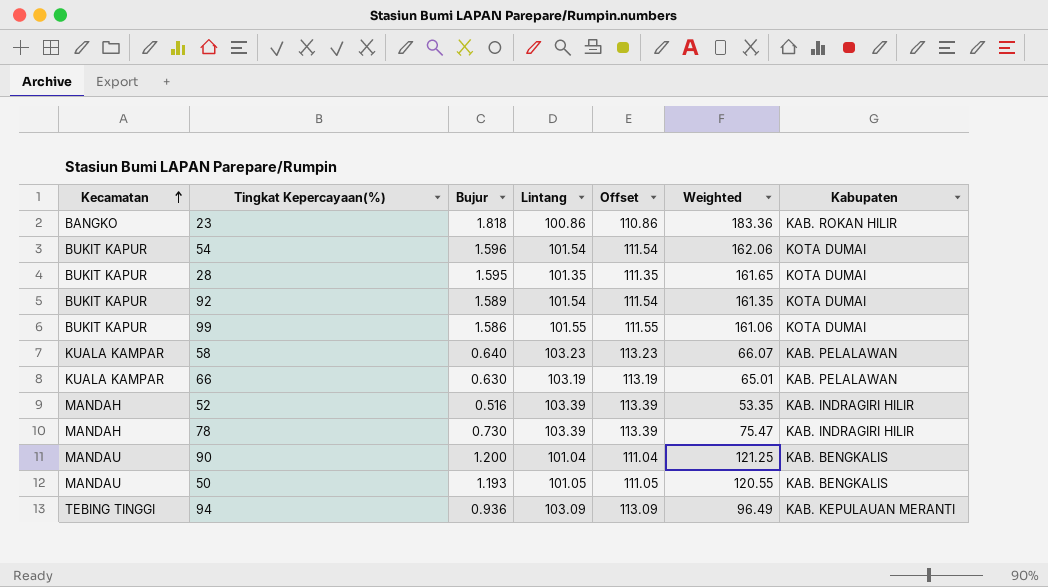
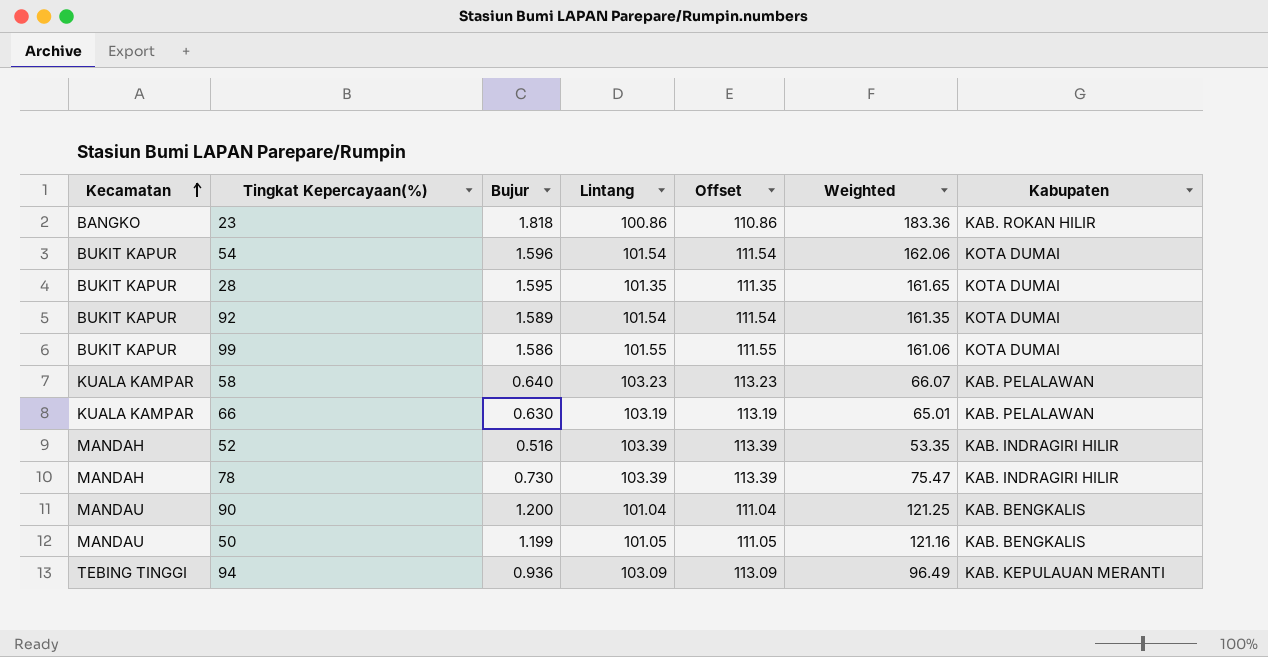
50 | Bujur: 1.193 -> 1.199
50 | Weighted: 120.55 -> 121.16

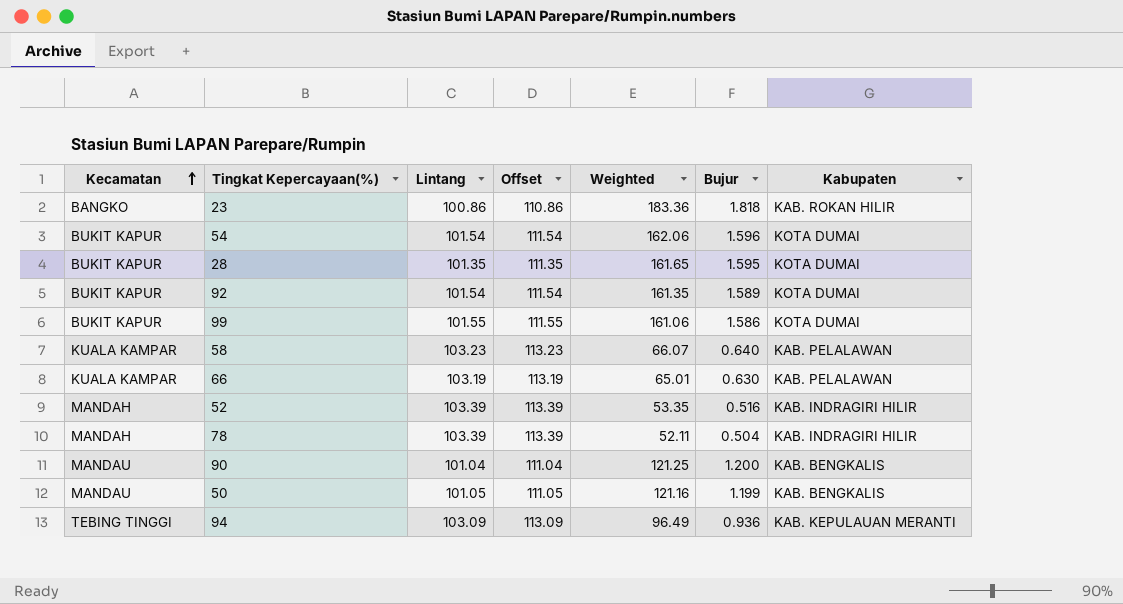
column Bujur | position: 3 -> 6
78 | Weighted: 75.47 -> 52.11
78 | Bujur: 0.730 -> 0.504

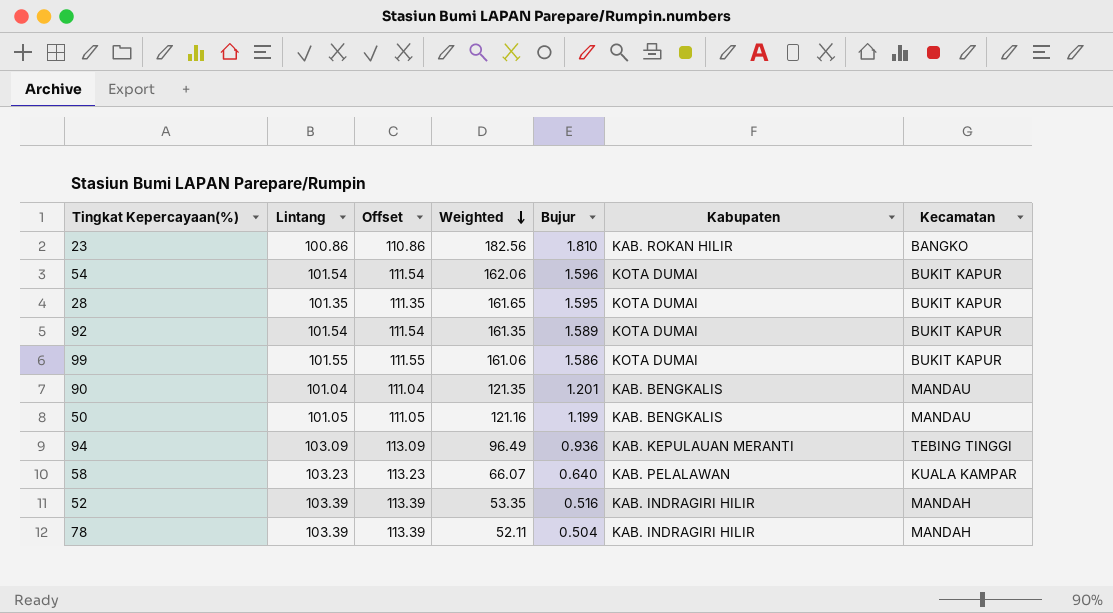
row order: Kecamatan ascending -> Weighted descending
column Kecamatan | position: 1 -> 7
row 66: KUALA KAMPAR | 103.19 | 113.19 | 65.01 | 0.630 | KAB. PELALAWAN -> none
23 | Weighted: 183.36 -> 182.56
23 | Bujur: 1.818 -> 1.810
90 | Weighted: 121.25 -> 121.35
90 | Bujur: 1.200 -> 1.201

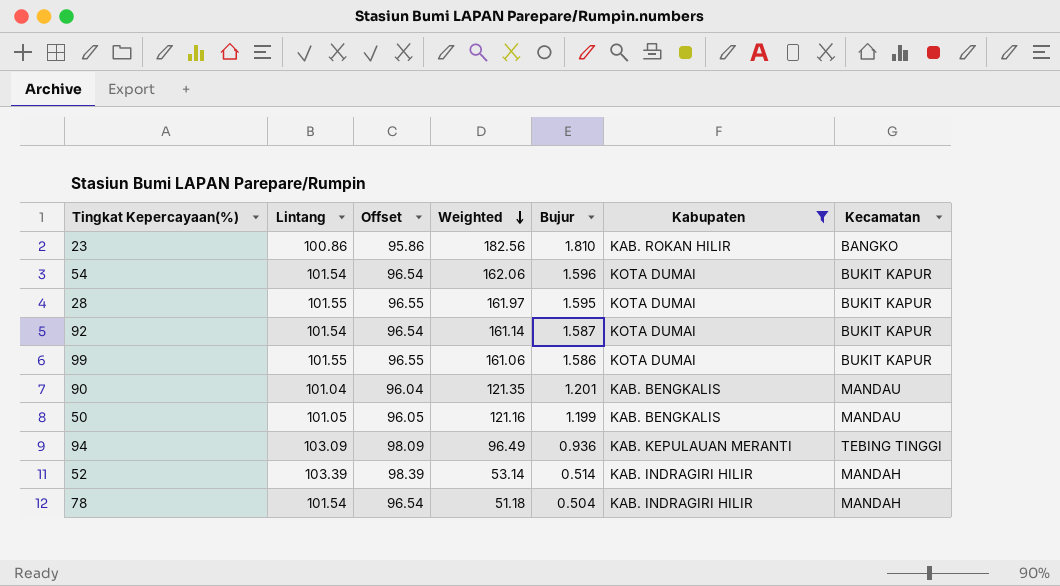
filter: none -> Kabupaten != KAB. PELALAWAN
column Offset | formula: [Lintang] + 10 -> [Lintang] - 5
28 | Lintang: 101.35 -> 101.55
28 | Weighted: 161.65 -> 161.97
92 | Weighted: 161.35 -> 161.14
92 | Bujur: 1.589 -> 1.587
52 | Weighted: 53.35 -> 53.14
52 | Bujur: 0.516 -> 0.514
78 | Lintang: 103.39 -> 101.54
78 | Weighted: 52.11 -> 51.18

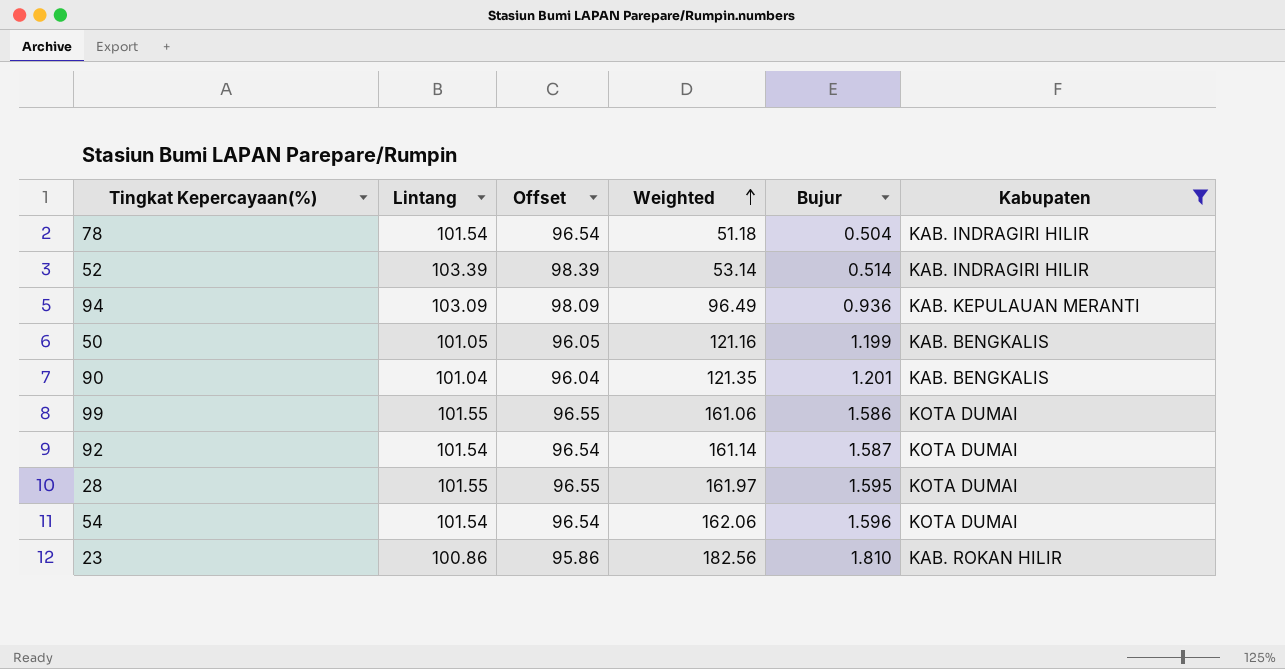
row order: Weighted descending -> Weighted ascending
column Kecamatan | position: 7 -> none

